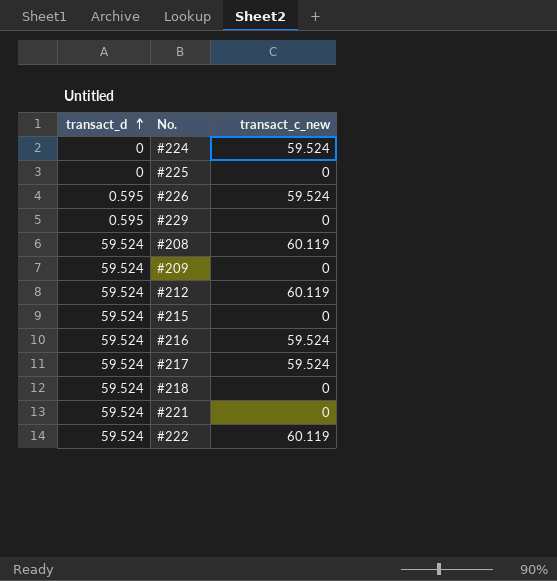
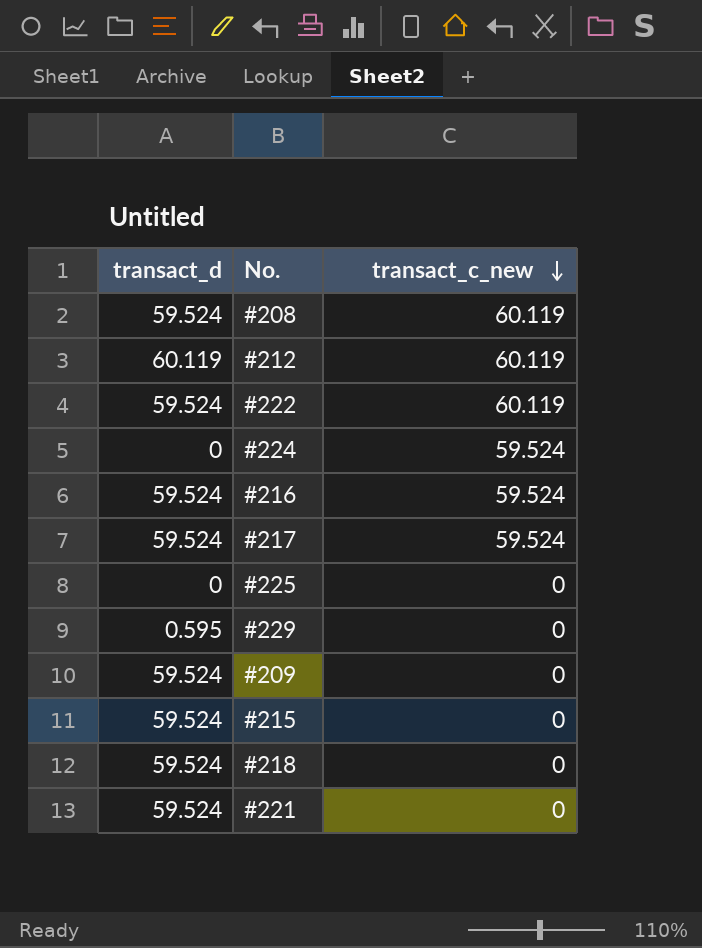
row order: transact_d ascending -> transact_c_new descending
row #226: 0.595 | 59.524 -> none
#212 | transact_d: 59.524 -> 60.119

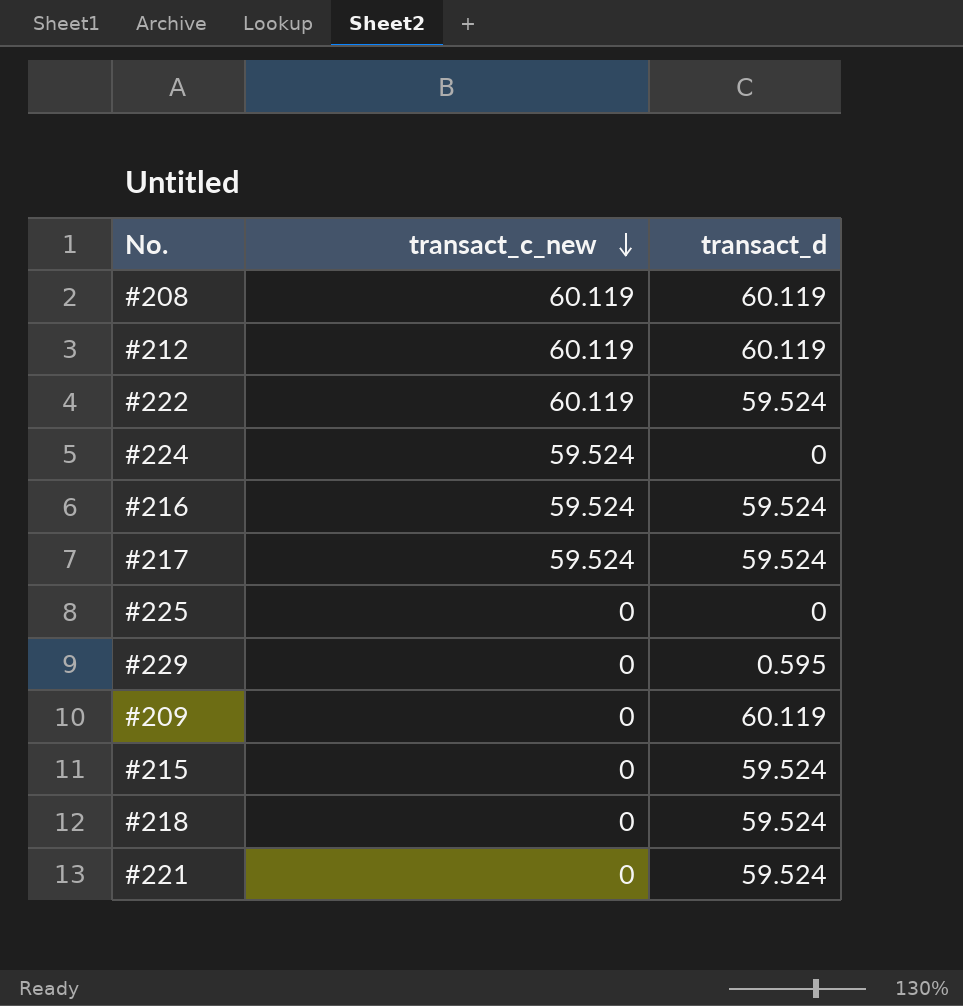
column transact_d | position: 1 -> 3
#208 | transact_d: 59.524 -> 60.119
#209 | transact_d: 59.524 -> 60.119

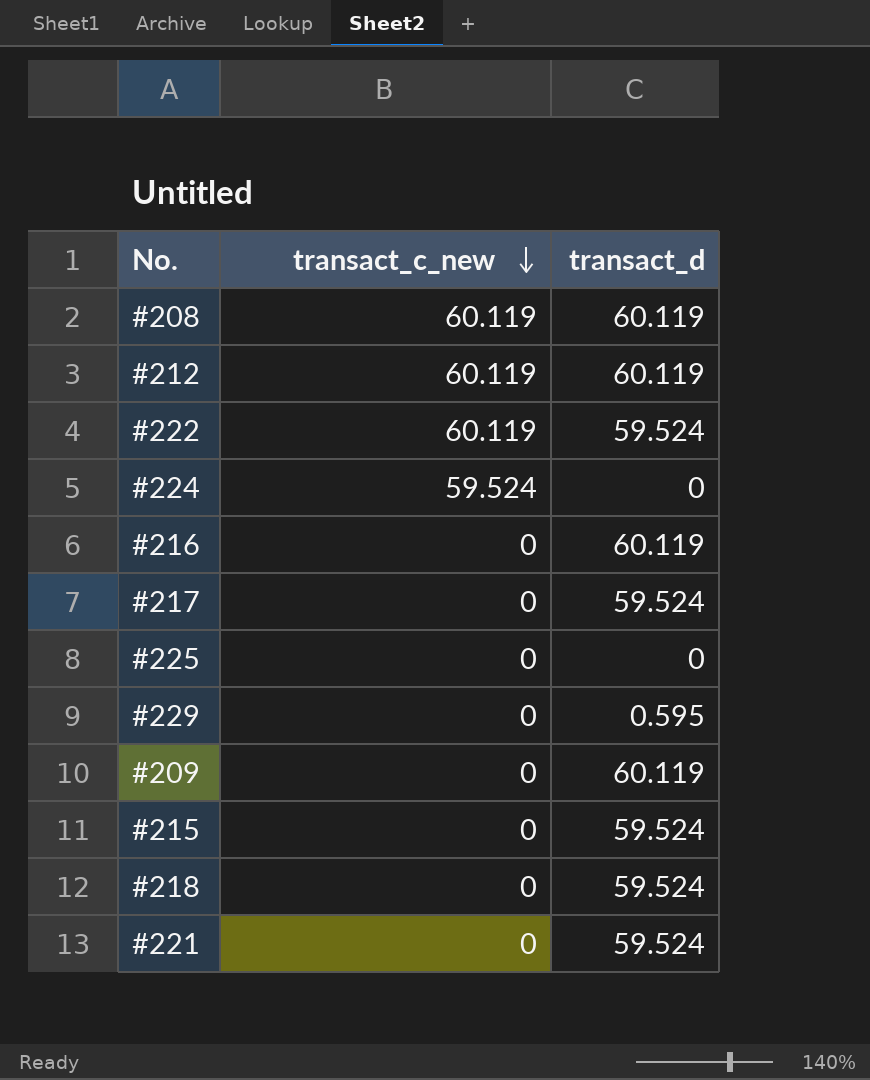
#216 | transact_c_new: 59.524 -> 0
#216 | transact_d: 59.524 -> 60.119
#217 | transact_c_new: 59.524 -> 0

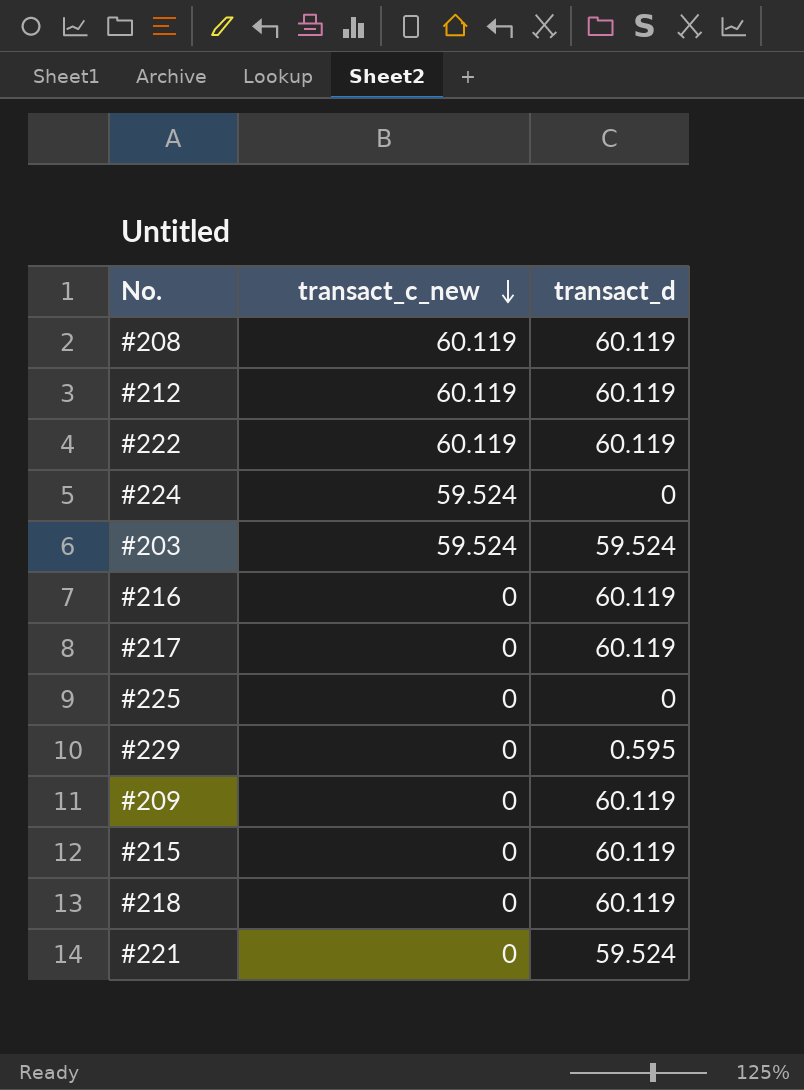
#222 | transact_d: 59.524 -> 60.119
row #203: none -> 59.524 | 59.524
#217 | transact_d: 59.524 -> 60.119
#215 | transact_d: 59.524 -> 60.119
#218 | transact_d: 59.524 -> 60.119

